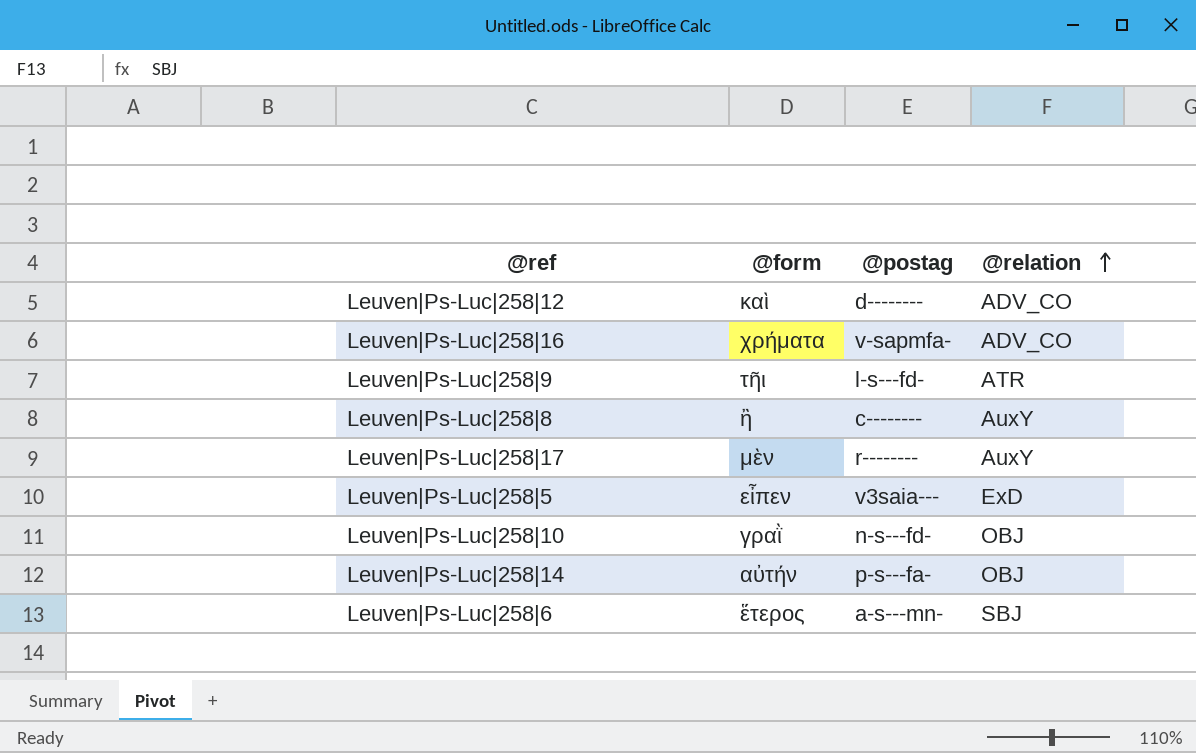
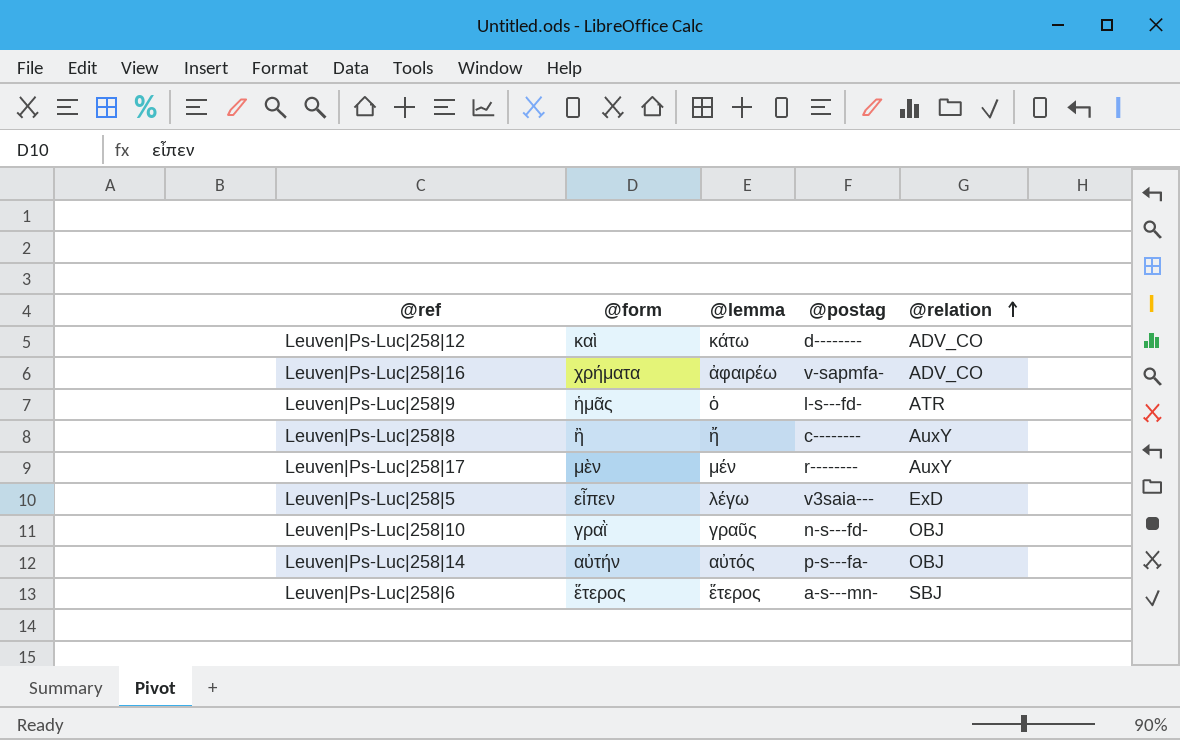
column @lemma | position: none -> 3
Leuven|Ps-Luc|258|9 | @form: τῆι -> ἡμᾶς

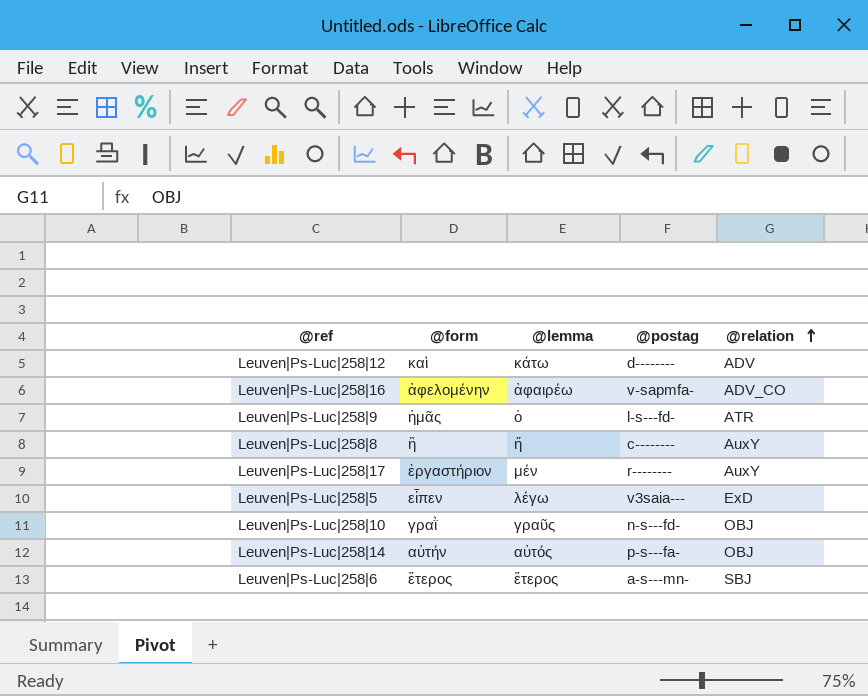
Leuven|Ps-Luc|258|12 | @relation: ADV_CO -> ADV
Leuven|Ps-Luc|258|16 | @form: χρήματα -> ἀφελομένην
Leuven|Ps-Luc|258|17 | @form: μὲν -> ἐργαστήριον

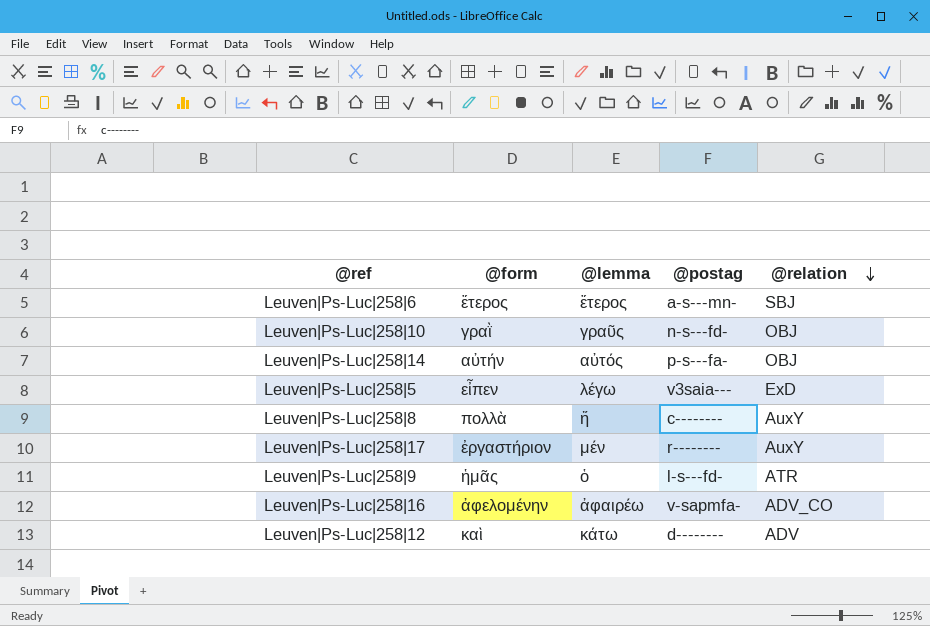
row order: @relation ascending -> @relation descending
Leuven|Ps-Luc|258|8 | @form: ἢ -> πολλὰ

